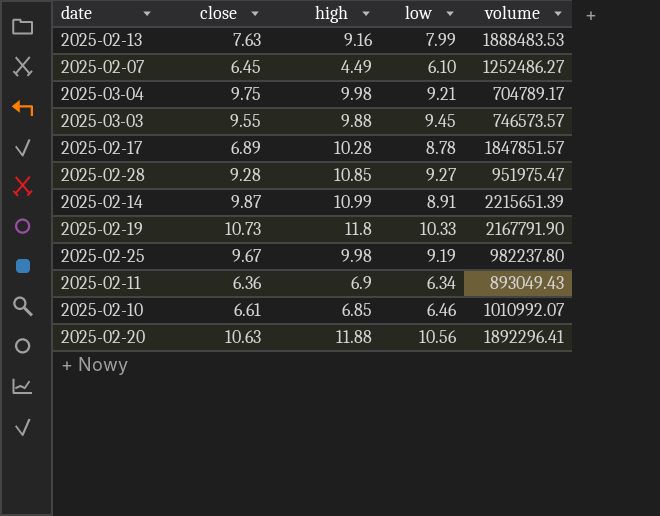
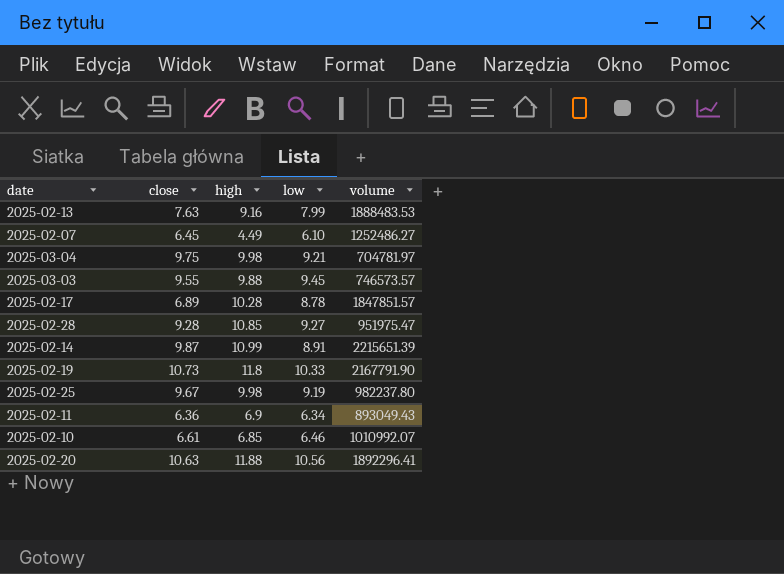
2025-03-04 | volume: 704789.17 -> 704781.97

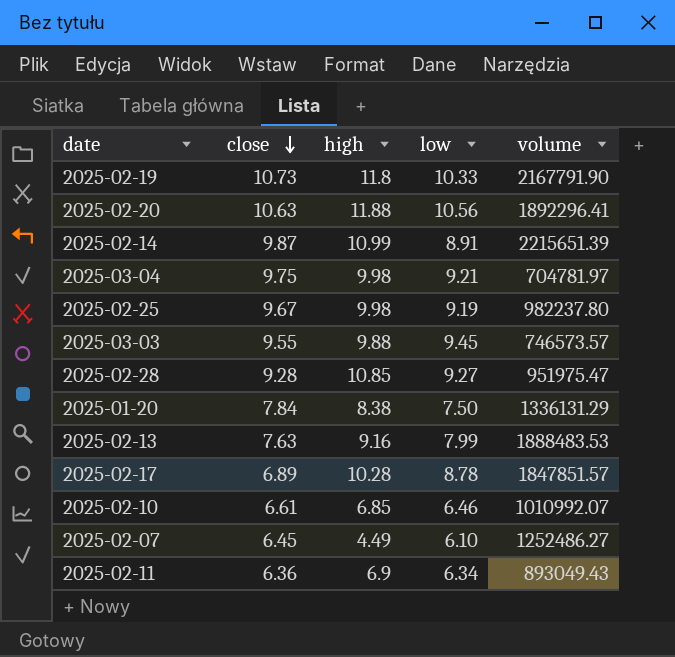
row order: none -> close descending
row 2025-01-20: none -> 7.84 | 8.38 | 7.50 | 1336131.29

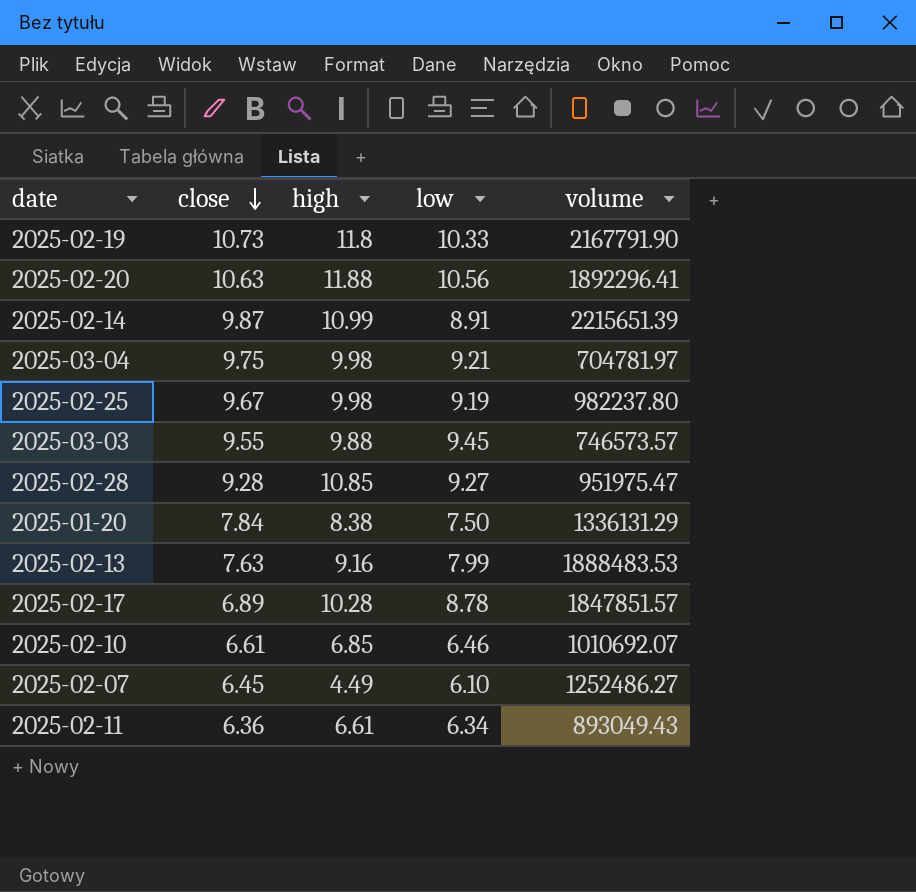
2025-02-10 | volume: 1010992.07 -> 1010692.07
2025-02-11 | high: 6.9 -> 6.61

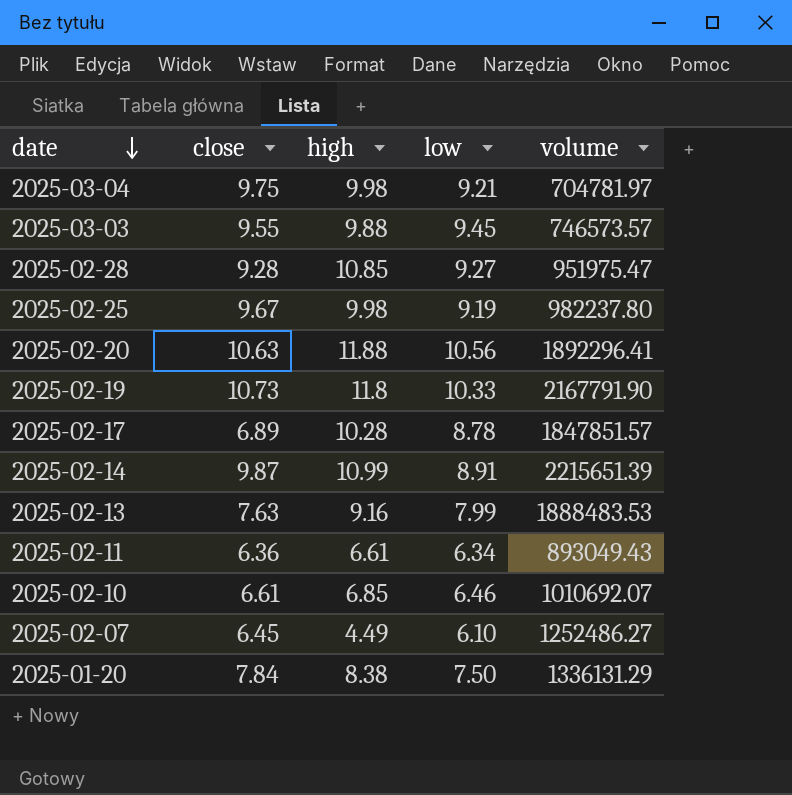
row order: close descending -> date descending

